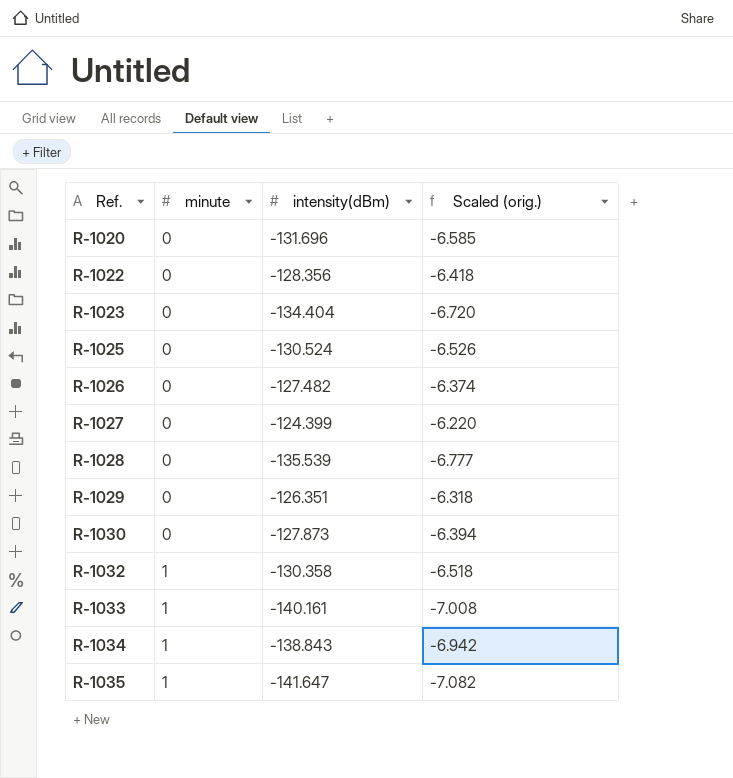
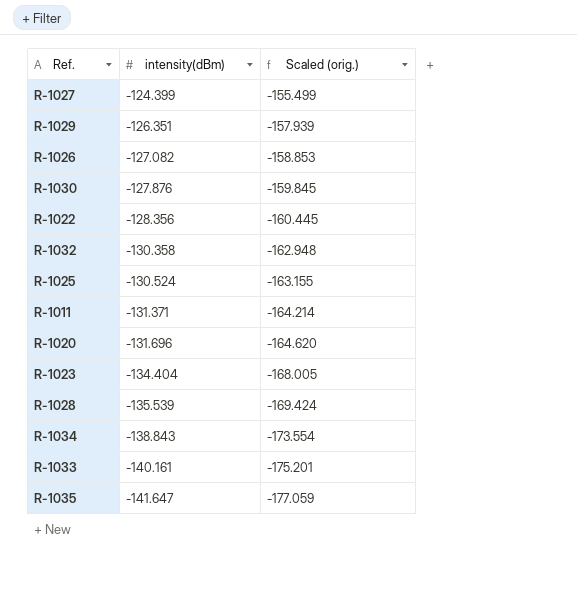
row order: Ref. ascending -> intensity(dBm) descending
column minute | position: 2 -> none
column Scaled (orig.) | formula: [intensity(dBm)] * 0.05 -> [intensity(dBm)] * 1.25
R-1026 | intensity(dBm): -127.482 -> -127.082
R-1030 | intensity(dBm): -127.873 -> -127.876
row R-1011: none -> -131.371 | -164.214

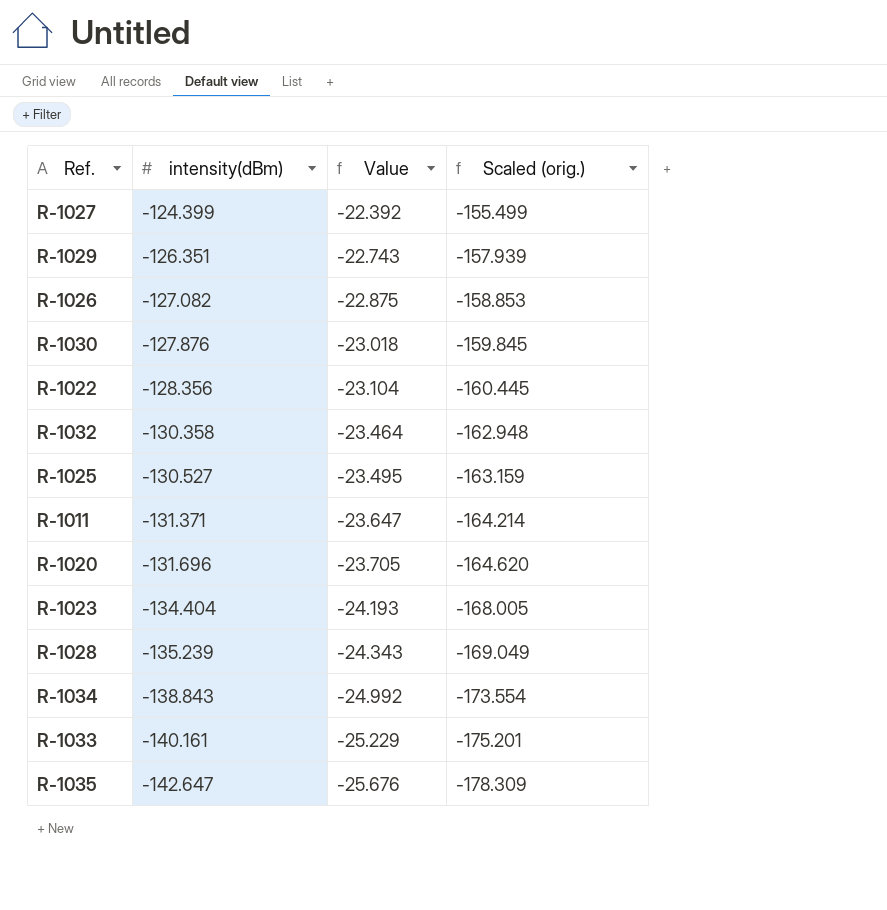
column Value | formula: none -> [intensity(dBm)] * 0.18
R-1025 | intensity(dBm): -130.524 -> -130.527
R-1025 | Scaled (orig.): -163.155 -> -163.159
R-1028 | intensity(dBm): -135.539 -> -135.239
R-1028 | Scaled (orig.): -169.424 -> -169.049
R-1035 | intensity(dBm): -141.647 -> -142.647
R-1035 | Scaled (orig.): -177.059 -> -178.309

